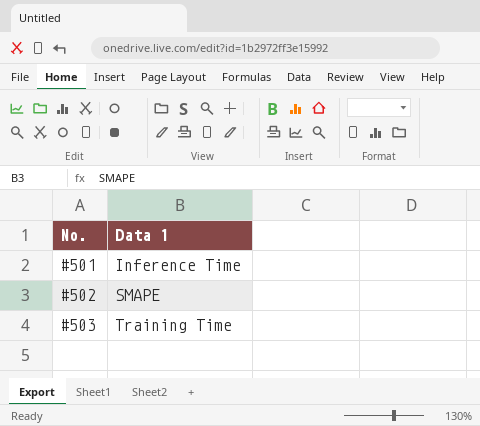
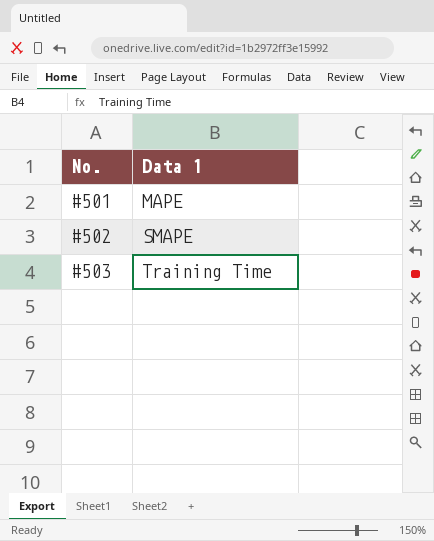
#501 | Data 1: Inference Time -> MAPE

